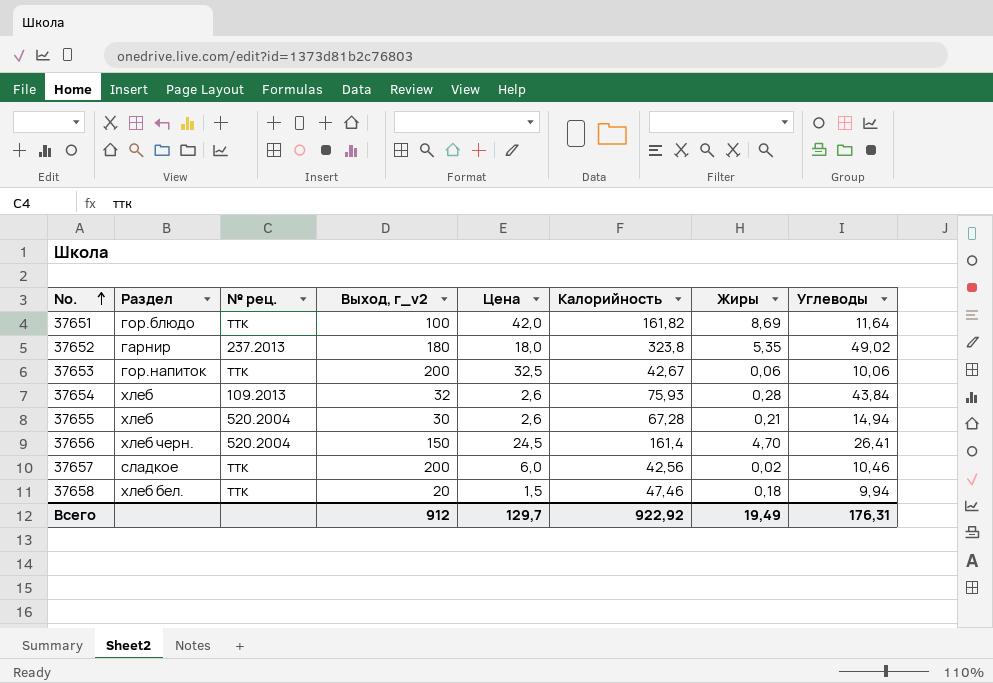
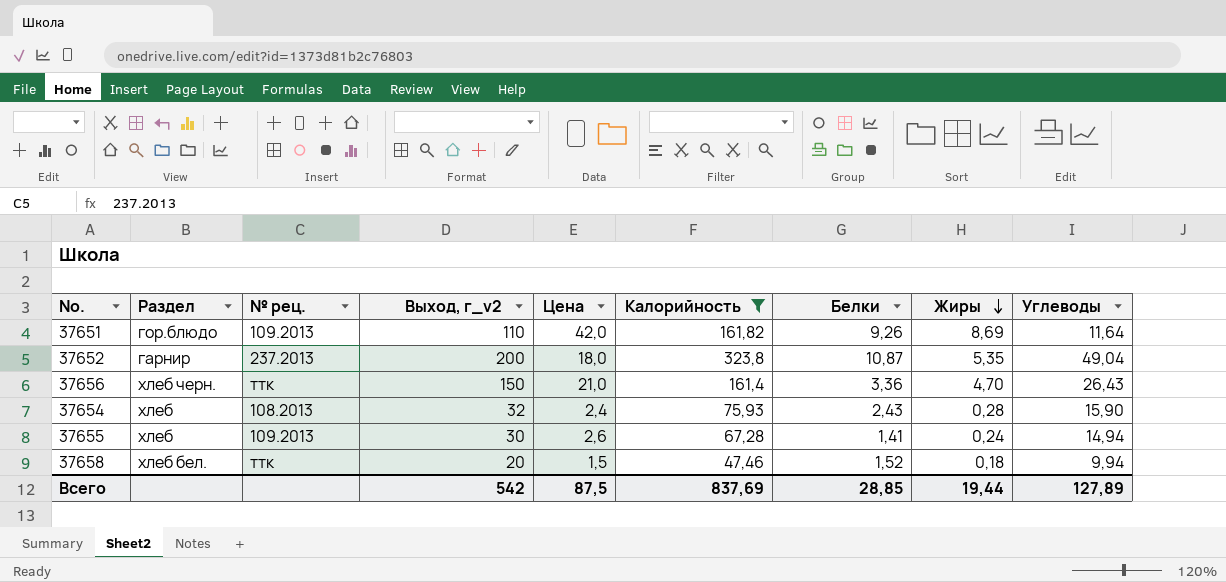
filter: none -> Калорийность >= 47,46
row order: No. ascending -> Жиры descending
column Белки | position: none -> 7
37651 | № рец.: ттк -> 109.2013
37651 | Выход, г_v2: 100 -> 110
37652 | Выход, г_v2: 180 -> 200
37652 | Углеводы: 49,02 -> 49,04
37656 | № рец.: 520.2004 -> ттк
37656 | Цена: 24,5 -> 21,0
37656 | Углеводы: 26,41 -> 26,43
37654 | № рец.: 109.2013 -> 108.2013
37654 | Цена: 2,6 -> 2,4
37654 | Углеводы: 43,84 -> 15,90
37655 | № рец.: 520.2004 -> 109.2013
37655 | Жиры: 0,21 -> 0,24
Всего | Выход, г_v2: 912 -> 542
Всего | Цена: 129,7 -> 87,5
Всего | Калорийность: 922,92 -> 837,69
Всего | Жиры: 19,49 -> 19,44
Всего | Углеводы: 176,31 -> 127,89

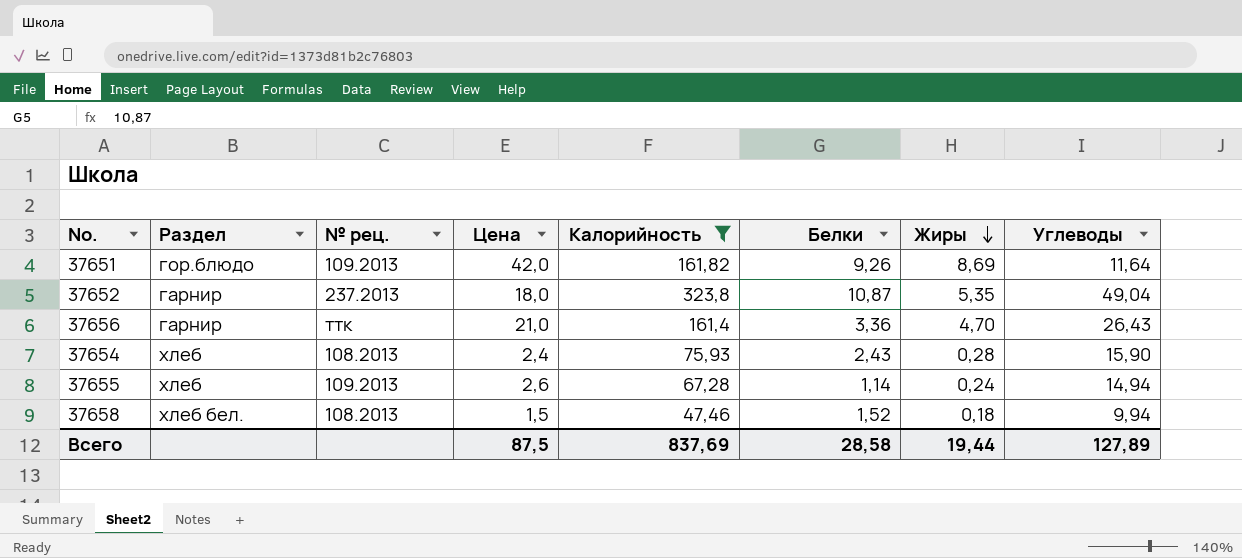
column Выход, г_v2 | position: 4 -> none
37656 | Раздел: хлеб черн. -> гарнир
37655 | Белки: 1,41 -> 1,14
37658 | № рец.: ттк -> 108.2013
Всего | Белки: 28,85 -> 28,58

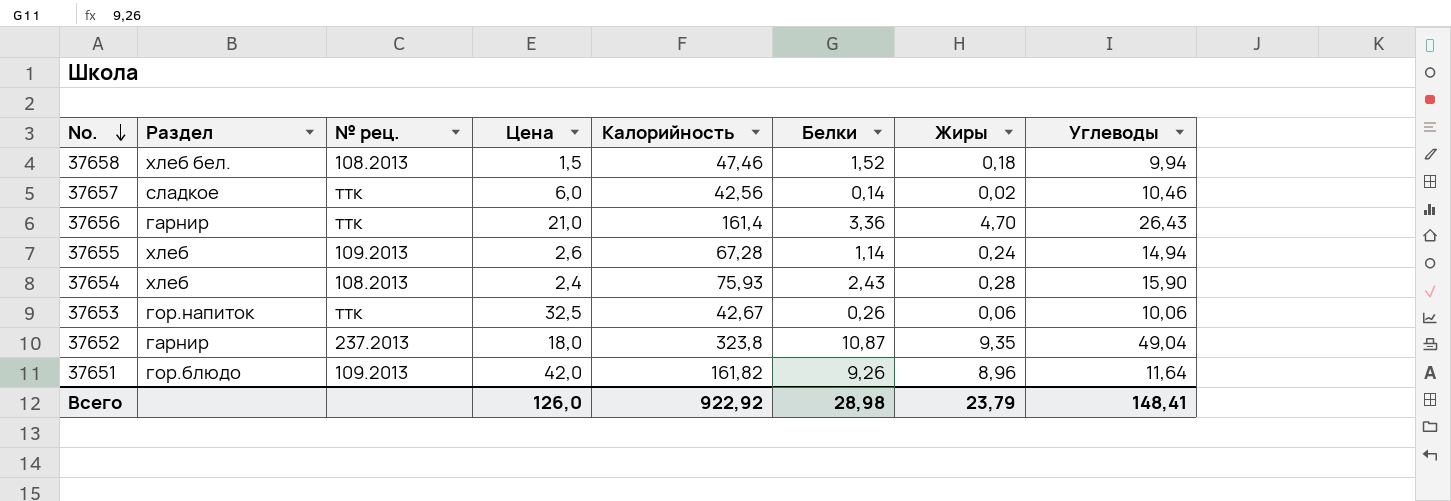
filter: Калорийность >= 47,46 -> none
row order: Жиры descending -> No. descending
37652 | Жиры: 5,35 -> 9,35
37651 | Жиры: 8,69 -> 8,96
Всего | Цена: 87,5 -> 126,0
Всего | Калорийность: 837,69 -> 922,92
Всего | Белки: 28,58 -> 28,98
Всего | Жиры: 19,44 -> 23,79
Всего | Углеводы: 127,89 -> 148,41

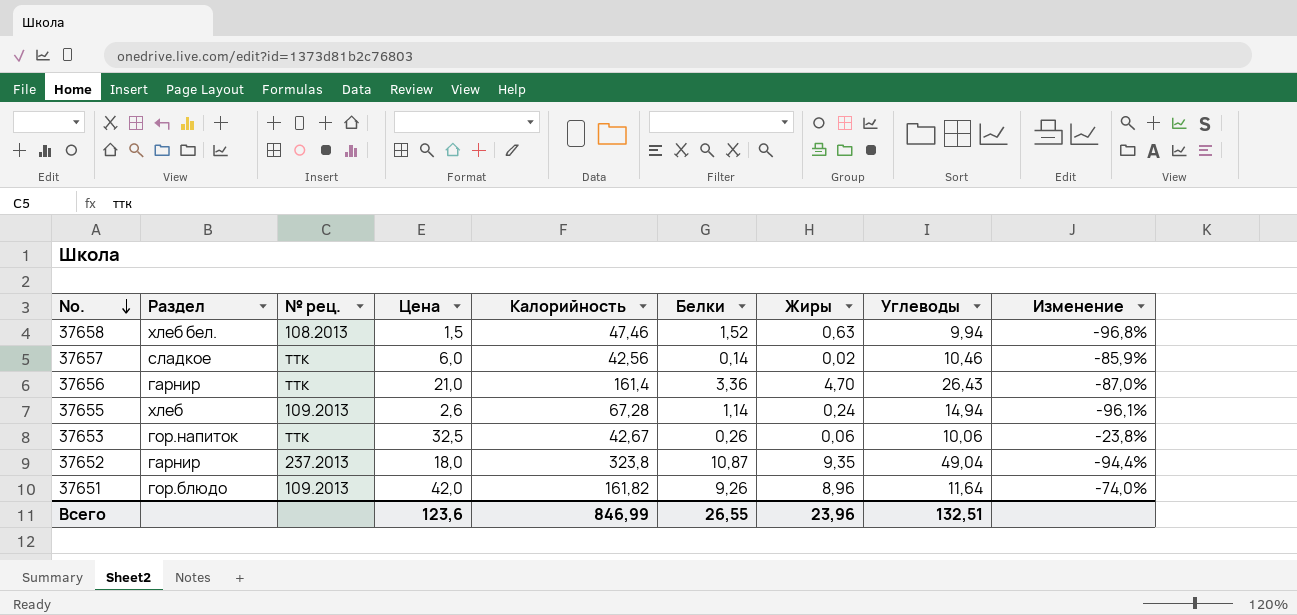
column Изменение | formula: none -> ([Цена] - [Калорийность]) / [Калорийность]
row 37654: хлеб | 108.2013 | 2,4 | 75,93 | 2,43 | 0,28 | 15,90 -> none
37658 | Жиры: 0,18 -> 0,63
Всего | Цена: 126,0 -> 123,6
Всего | Калорийность: 922,92 -> 846,99
Всего | Белки: 28,98 -> 26,55
Всего | Жиры: 23,79 -> 23,96
Всего | Углеводы: 148,41 -> 132,51

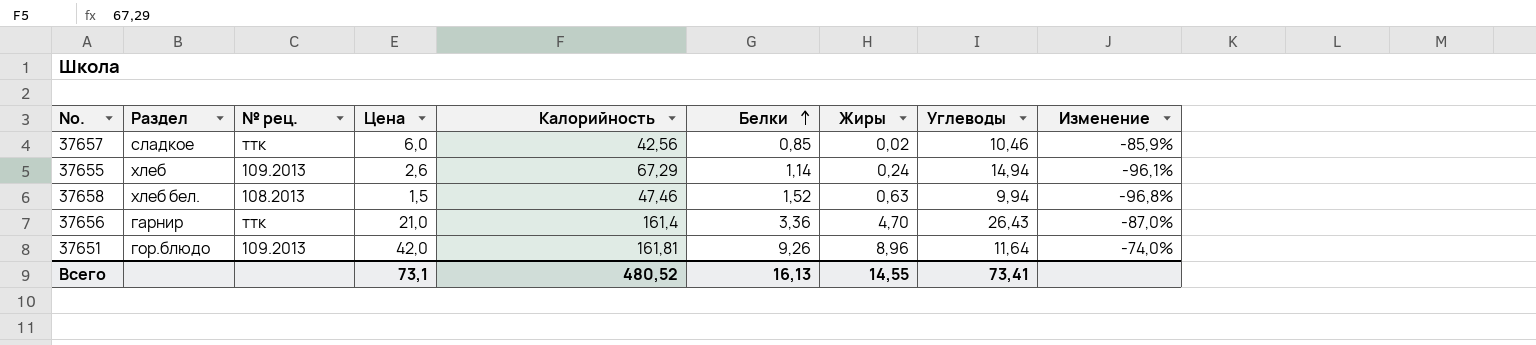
row order: No. descending -> Белки ascending
row 37653: гор.напиток | ттк | 32,5 | 42,67 | 0,26 | 0,06 | 10,06 | -23,8% -> none
row 37652: гарнир | 237.2013 | 18,0 | 323,8 | 10,87 | 9,35 | 49,04 | -94,4% -> none
37657 | Белки: 0,14 -> 0,85
37655 | Калорийность: 67,28 -> 67,29
37651 | Калорийность: 161,82 -> 161,81
Всего | Цена: 123,6 -> 73,1
Всего | Калорийность: 846,99 -> 480,52
Всего | Белки: 26,55 -> 16,13
Всего | Жиры: 23,96 -> 14,55
Всего | Углеводы: 132,51 -> 73,41

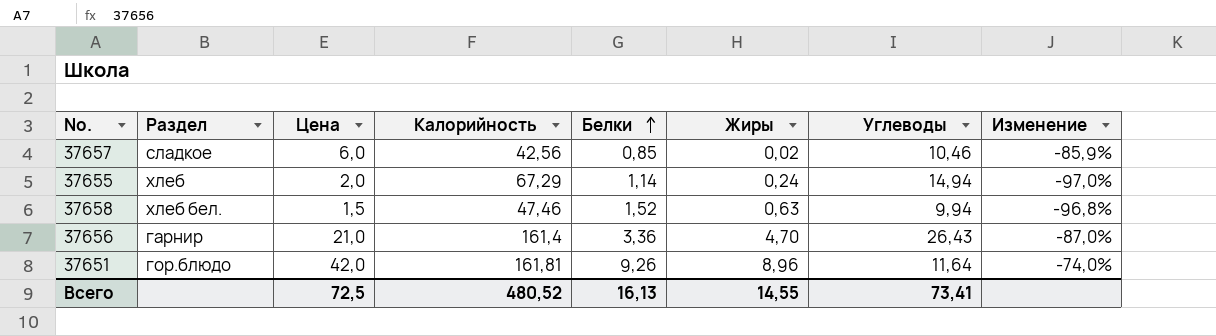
column № рец. | position: 3 -> none
37655 | Цена: 2,6 -> 2,0
37655 | Изменение: -96,1% -> -97,0%
Всего | Цена: 73,1 -> 72,5

